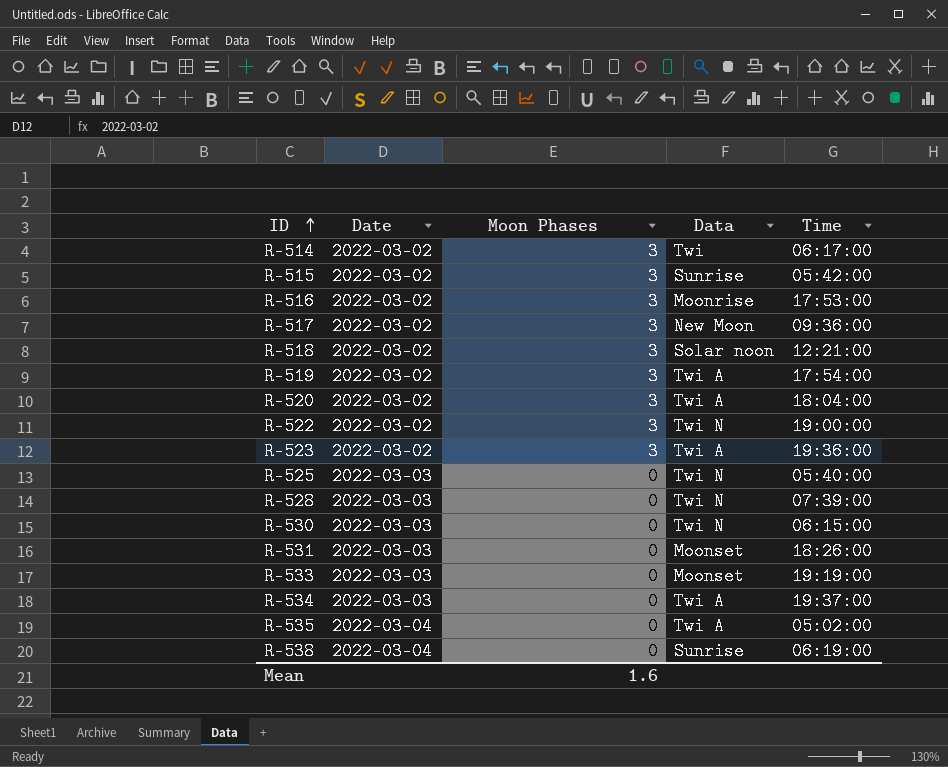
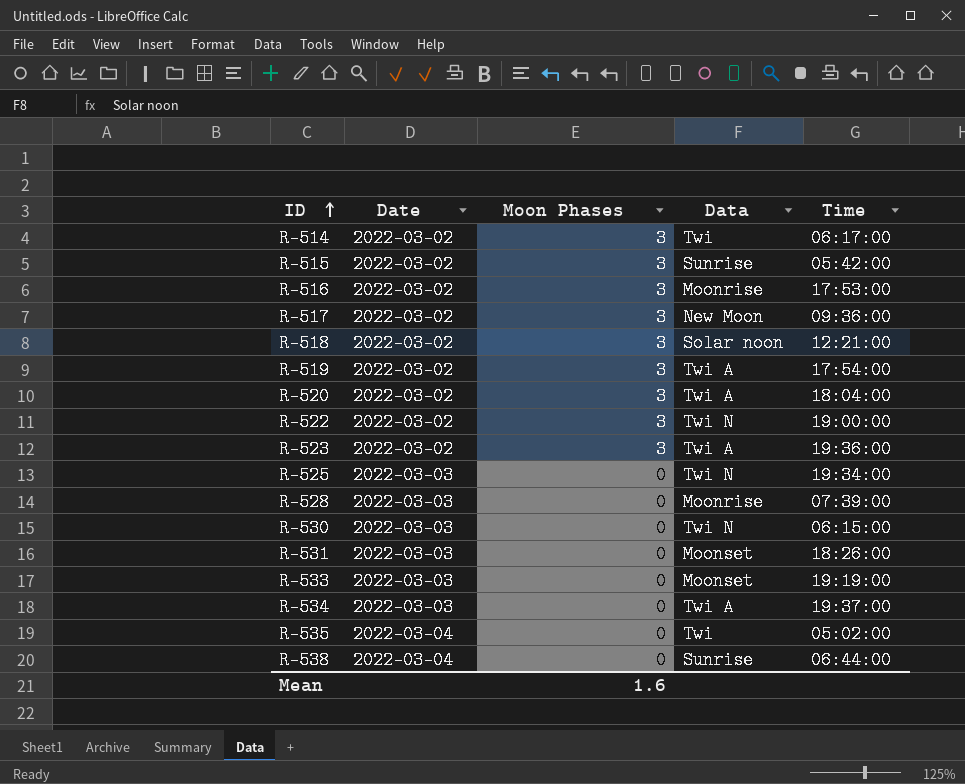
R-525 | Time: 05:40:00 -> 19:34:00
R-528 | Data: Twi N -> Moonrise
R-535 | Data: Twi A -> Twi
R-538 | Time: 06:19:00 -> 06:44:00

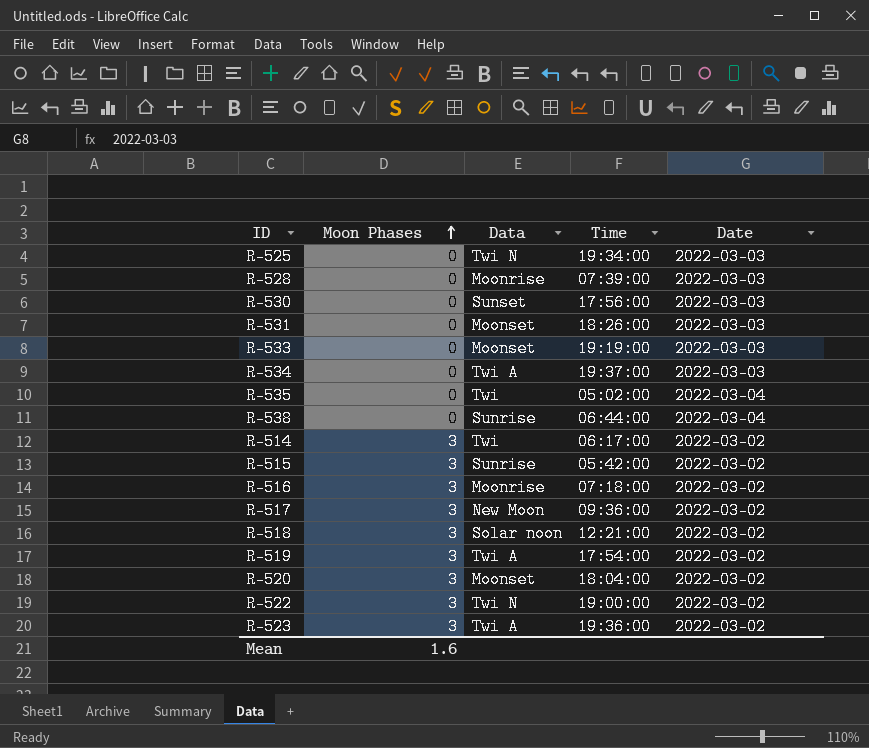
row order: ID ascending -> Moon Phases ascending
column Date | position: 2 -> 5
R-530 | Data: Twi N -> Sunset
R-530 | Time: 06:15:00 -> 17:56:00
R-516 | Time: 17:53:00 -> 07:18:00
R-520 | Data: Twi A -> Moonset

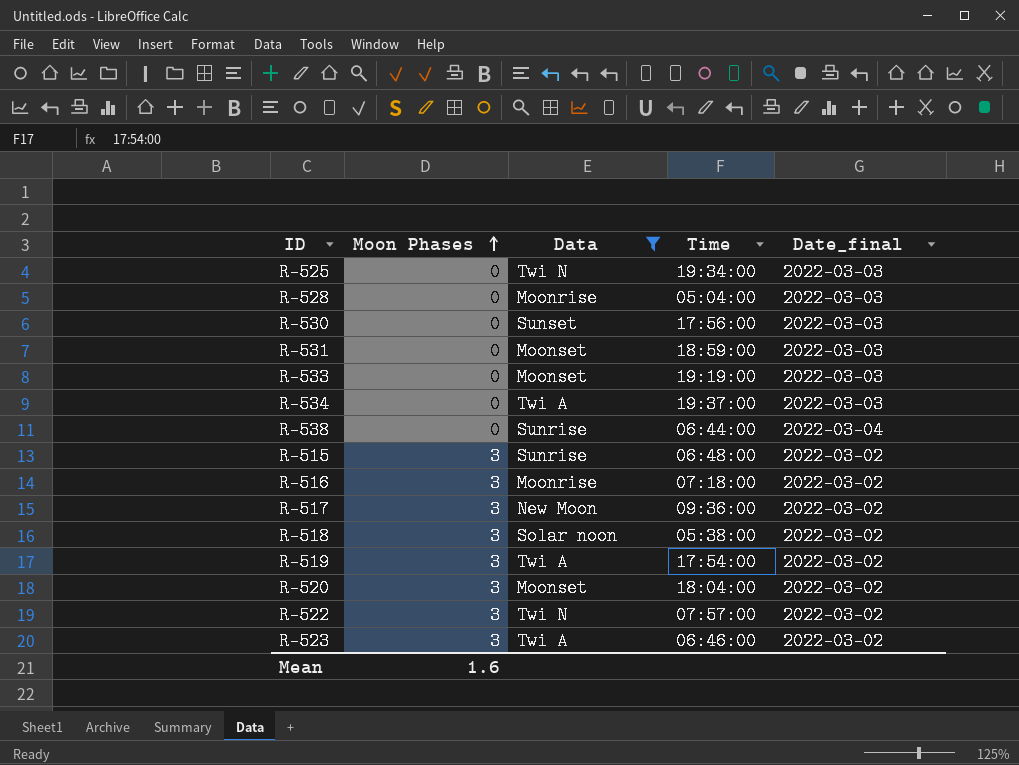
filter: none -> Data != Twi
column name: Date -> Date_final
R-528 | Time: 07:39:00 -> 05:04:00
R-531 | Time: 18:26:00 -> 18:59:00
R-515 | Time: 05:42:00 -> 06:48:00
R-518 | Time: 12:21:00 -> 05:38:00
R-522 | Time: 19:00:00 -> 07:57:00
R-523 | Time: 19:36:00 -> 06:46:00

